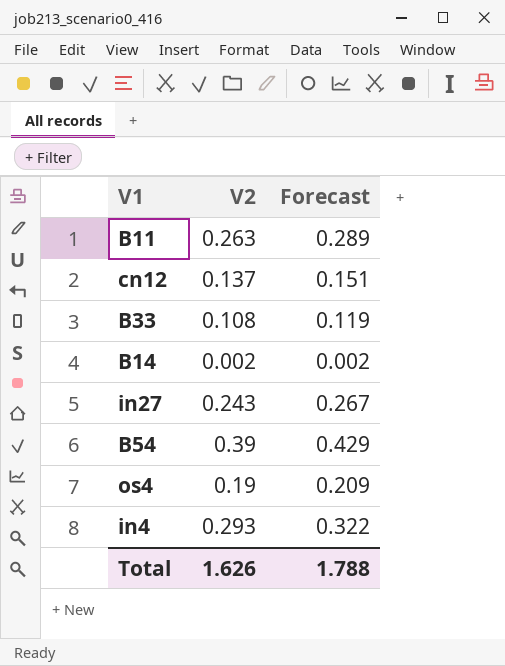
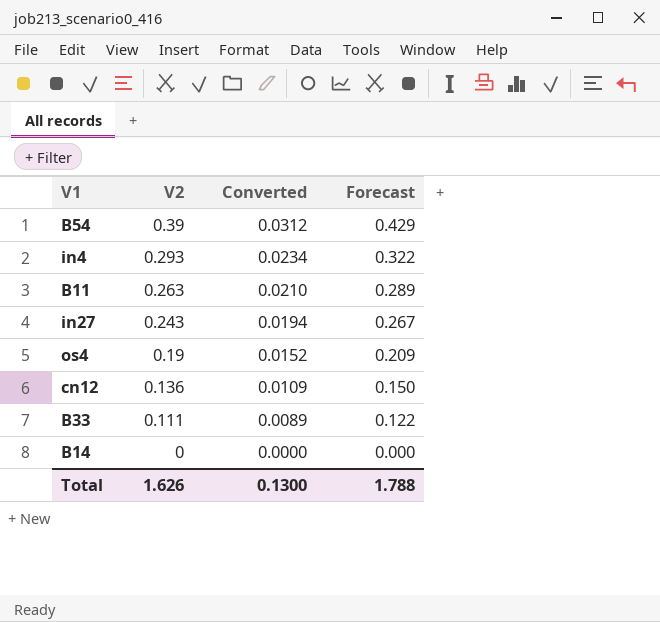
row order: none -> V2 descending
column Converted | formula: none -> [V2] * 0.08
cn12 | V2: 0.137 -> 0.136
cn12 | Forecast: 0.151 -> 0.150
B33 | V2: 0.108 -> 0.111
B33 | Forecast: 0.119 -> 0.122
B14 | V2: 0.002 -> 0
B14 | Forecast: 0.002 -> 0.000

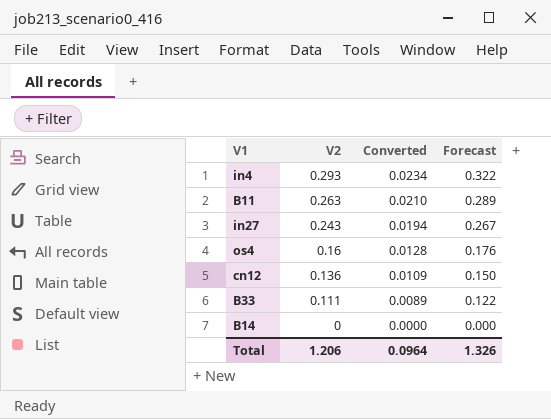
row B54: 0.39 | 0.0312 | 0.429 -> none
os4 | V2: 0.19 -> 0.16
os4 | Converted: 0.0152 -> 0.0128
os4 | Forecast: 0.209 -> 0.176
Total | V2: 1.626 -> 1.206
Total | Converted: 0.1300 -> 0.0964
Total | Forecast: 1.788 -> 1.326

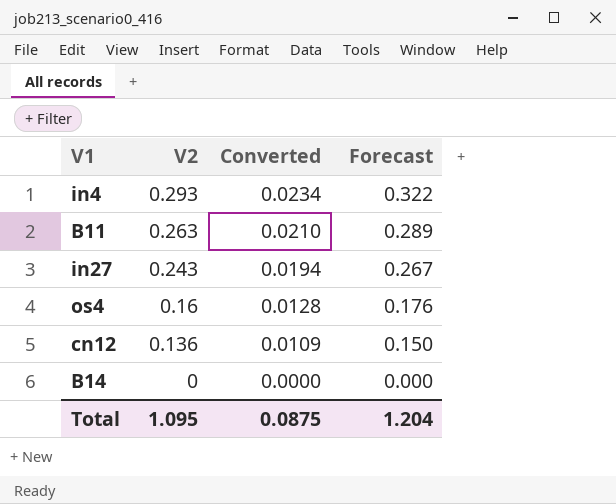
row B33: 0.111 | 0.0089 | 0.122 -> none
Total | V2: 1.206 -> 1.095
Total | Converted: 0.0964 -> 0.0875
Total | Forecast: 1.326 -> 1.204

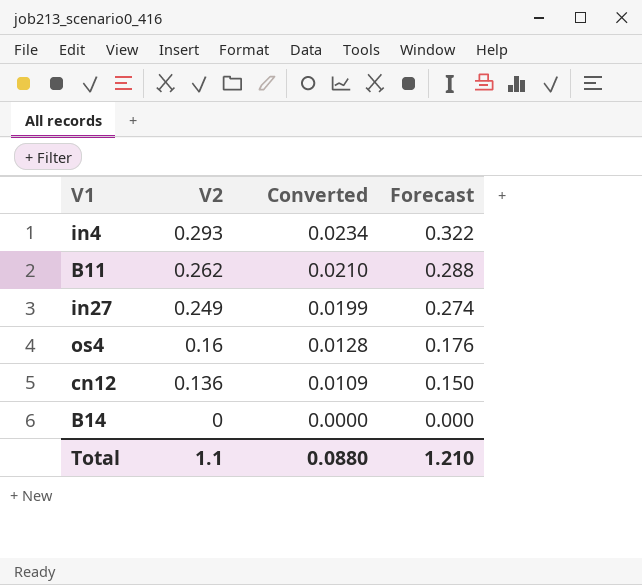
B11 | V2: 0.263 -> 0.262
B11 | Forecast: 0.289 -> 0.288
in27 | V2: 0.243 -> 0.249
in27 | Converted: 0.0194 -> 0.0199
in27 | Forecast: 0.267 -> 0.274
Total | V2: 1.095 -> 1.1
Total | Converted: 0.0875 -> 0.0880
Total | Forecast: 1.204 -> 1.210

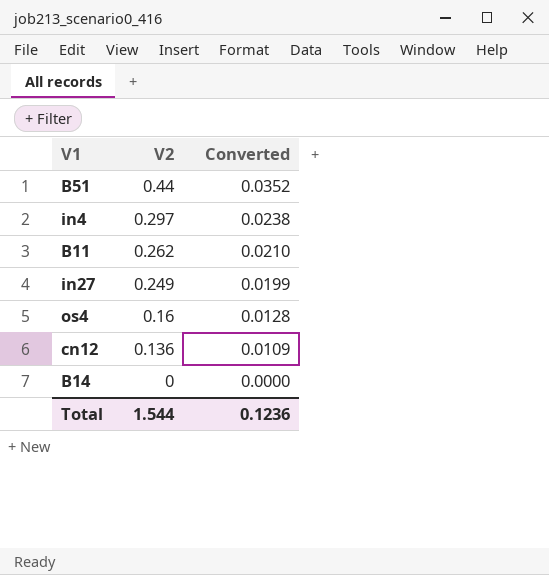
column Forecast | formula: [V2] * 1.1 -> none
row B51: none -> 0.44 | 0.0352
in4 | V2: 0.293 -> 0.297
in4 | Converted: 0.0234 -> 0.0238
Total | V2: 1.1 -> 1.544
Total | Converted: 0.0880 -> 0.1236

